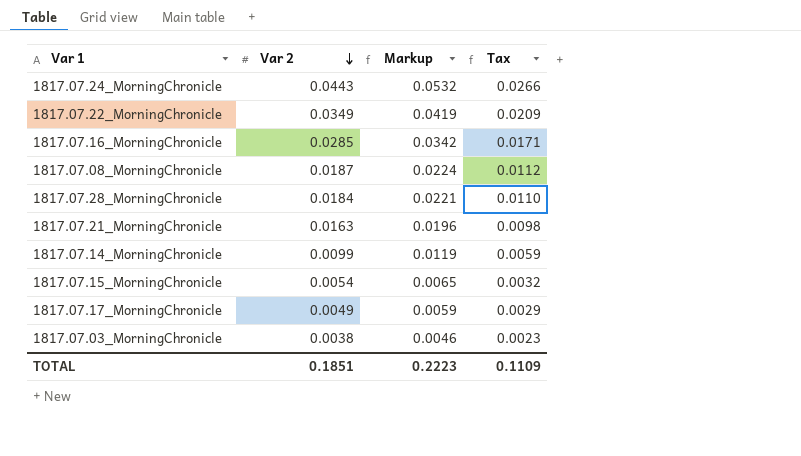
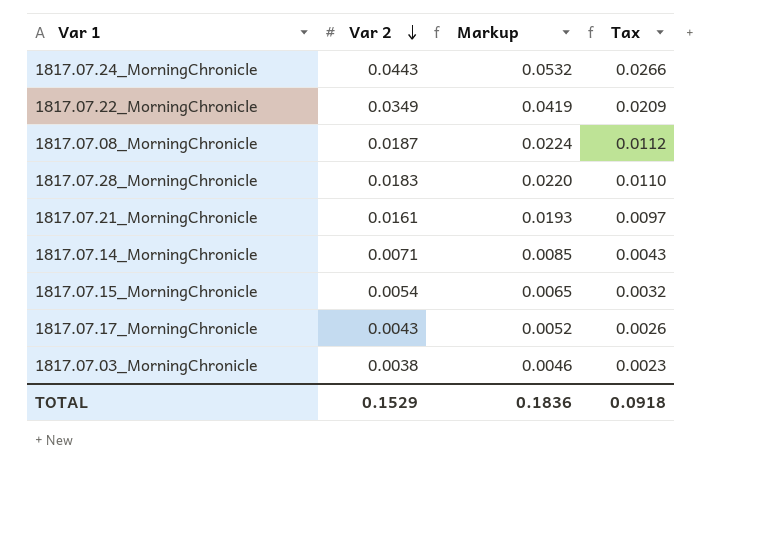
row 1817.07.16_MorningChronicle: 0.0285 | 0.0342 | 0.0171 -> none
1817.07.28_MorningChronicle | Var 2: 0.0184 -> 0.0183
1817.07.28_MorningChronicle | Markup: 0.0221 -> 0.0220
1817.07.21_MorningChronicle | Var 2: 0.0163 -> 0.0161
1817.07.21_MorningChronicle | Markup: 0.0196 -> 0.0193
1817.07.21_MorningChronicle | Tax: 0.0098 -> 0.0097
1817.07.14_MorningChronicle | Var 2: 0.0099 -> 0.0071
1817.07.14_MorningChronicle | Markup: 0.0119 -> 0.0085
1817.07.14_MorningChronicle | Tax: 0.0059 -> 0.0043
1817.07.17_MorningChronicle | Var 2: 0.0049 -> 0.0043
1817.07.17_MorningChronicle | Markup: 0.0059 -> 0.0052
1817.07.17_MorningChronicle | Tax: 0.0029 -> 0.0026
TOTAL | Var 2: 0.1851 -> 0.1529
TOTAL | Markup: 0.2223 -> 0.1836
TOTAL | Tax: 0.1109 -> 0.0918

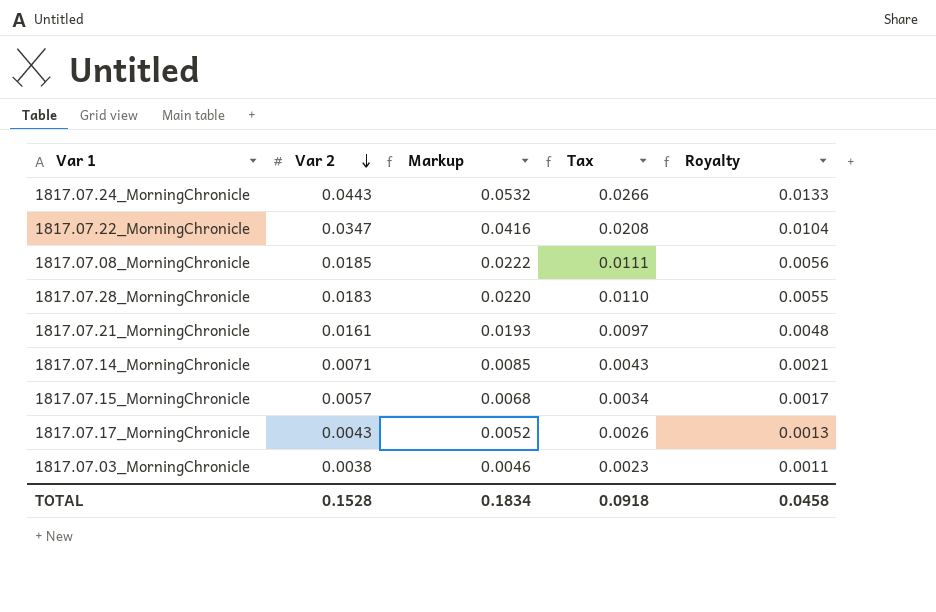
column Royalty | formula: none -> [Var 2] * 0.3
1817.07.22_MorningChronicle | Var 2: 0.0349 -> 0.0347
1817.07.22_MorningChronicle | Markup: 0.0419 -> 0.0416
1817.07.22_MorningChronicle | Tax: 0.0209 -> 0.0208
1817.07.08_MorningChronicle | Var 2: 0.0187 -> 0.0185
1817.07.08_MorningChronicle | Markup: 0.0224 -> 0.0222
1817.07.08_MorningChronicle | Tax: 0.0112 -> 0.0111
1817.07.15_MorningChronicle | Var 2: 0.0054 -> 0.0057
1817.07.15_MorningChronicle | Markup: 0.0065 -> 0.0068
1817.07.15_MorningChronicle | Tax: 0.0032 -> 0.0034
TOTAL | Var 2: 0.1529 -> 0.1528
TOTAL | Markup: 0.1836 -> 0.1834

